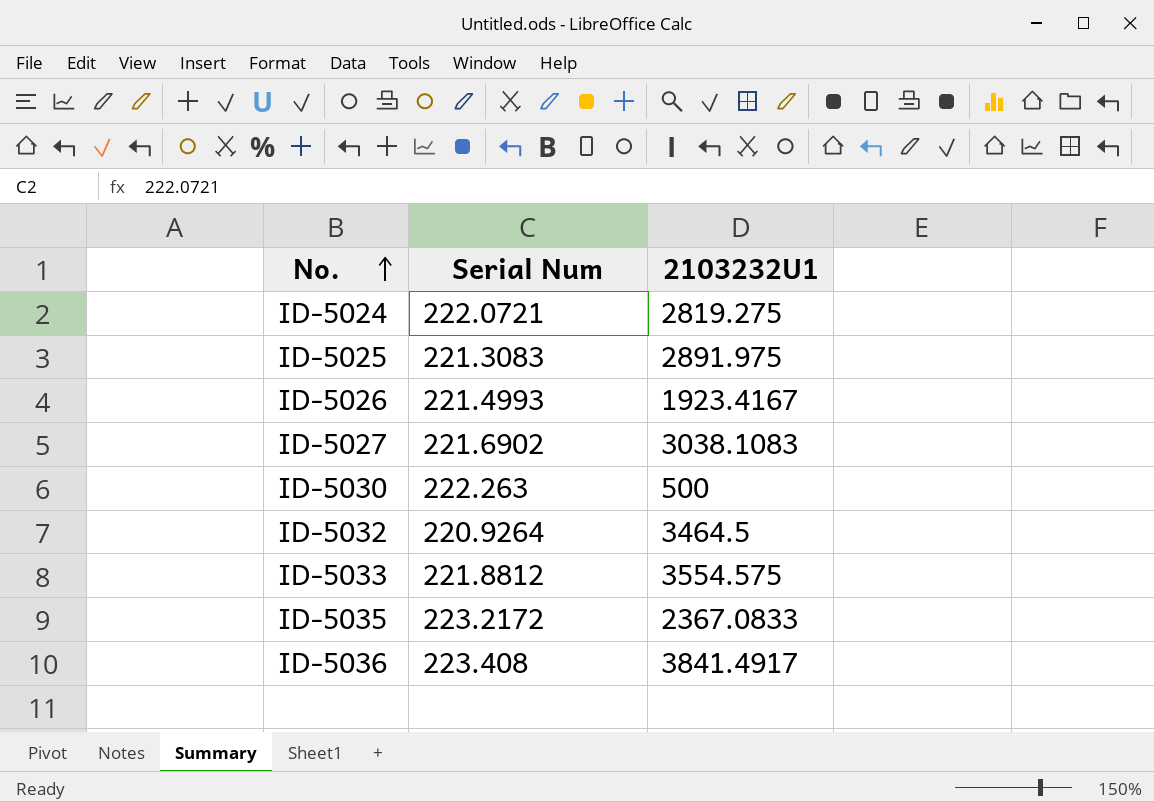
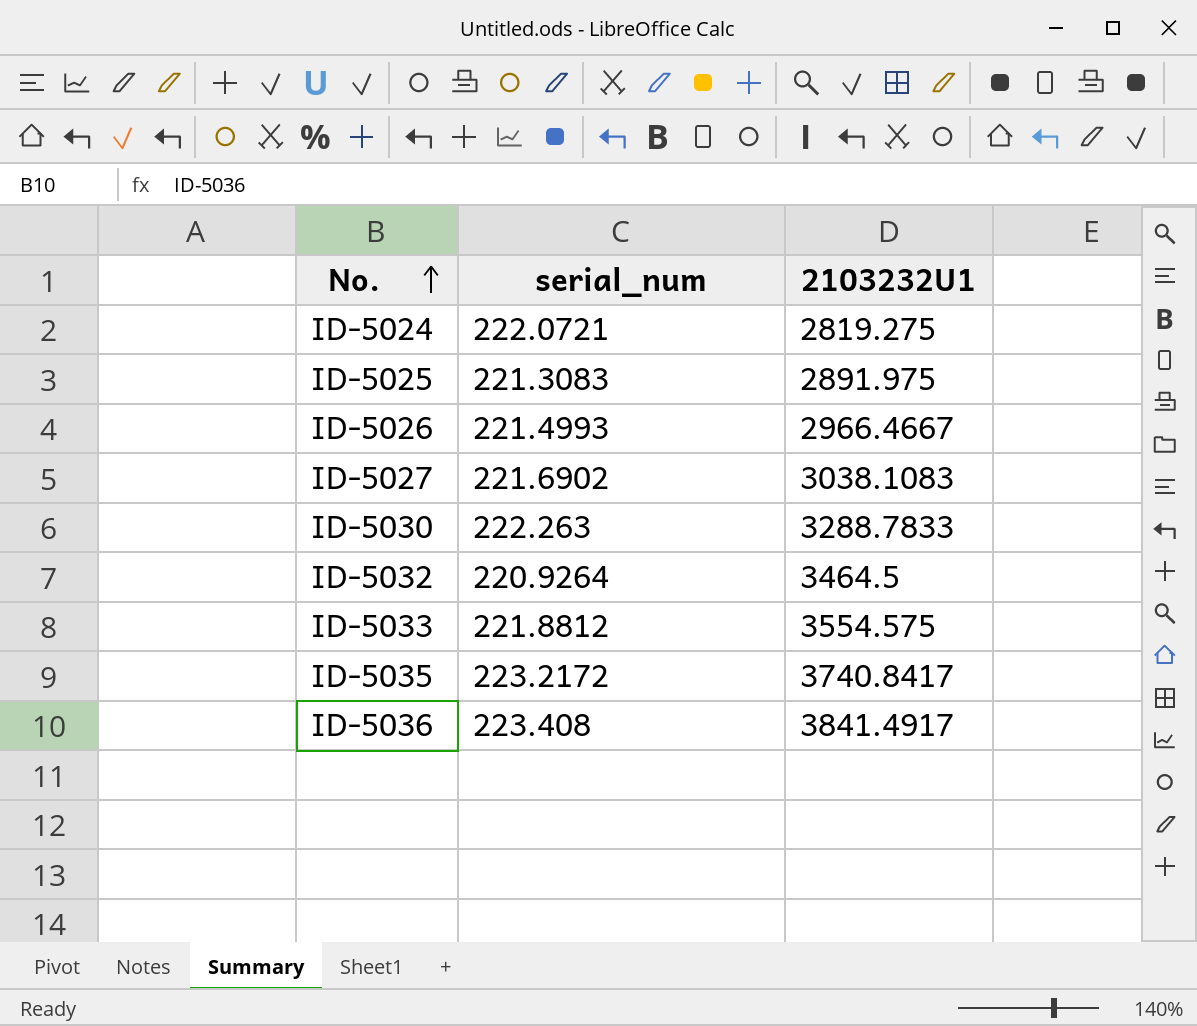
column name: Serial Num -> serial_num
ID-5026 | 2103232U1: 1923.4167 -> 2966.4667
ID-5030 | 2103232U1: 500 -> 3288.7833
ID-5035 | 2103232U1: 2367.0833 -> 3740.8417

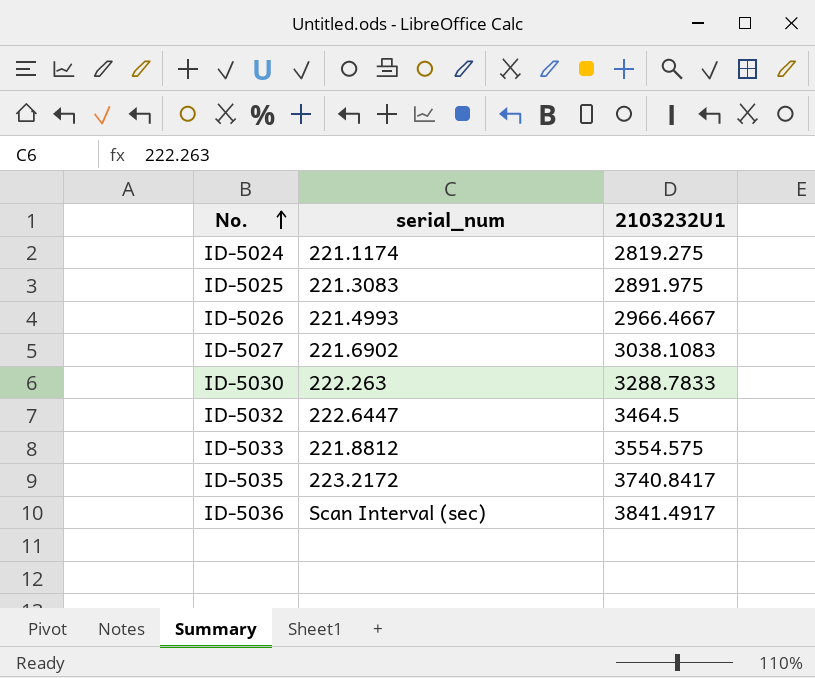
ID-5024 | serial_num: 222.0721 -> 221.1174
ID-5032 | serial_num: 220.9264 -> 222.6447
ID-5036 | serial_num: 223.408 -> Scan Interval (sec)

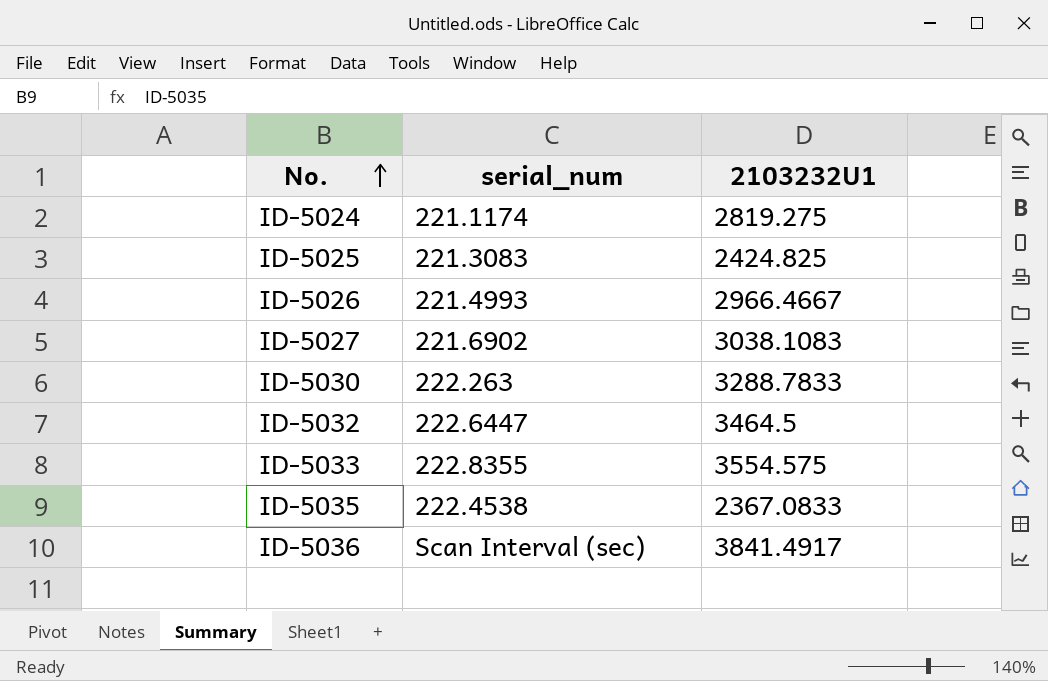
ID-5025 | 2103232U1: 2891.975 -> 2424.825
ID-5033 | serial_num: 221.8812 -> 222.8355
ID-5035 | serial_num: 223.2172 -> 222.4538
ID-5035 | 2103232U1: 3740.8417 -> 2367.0833

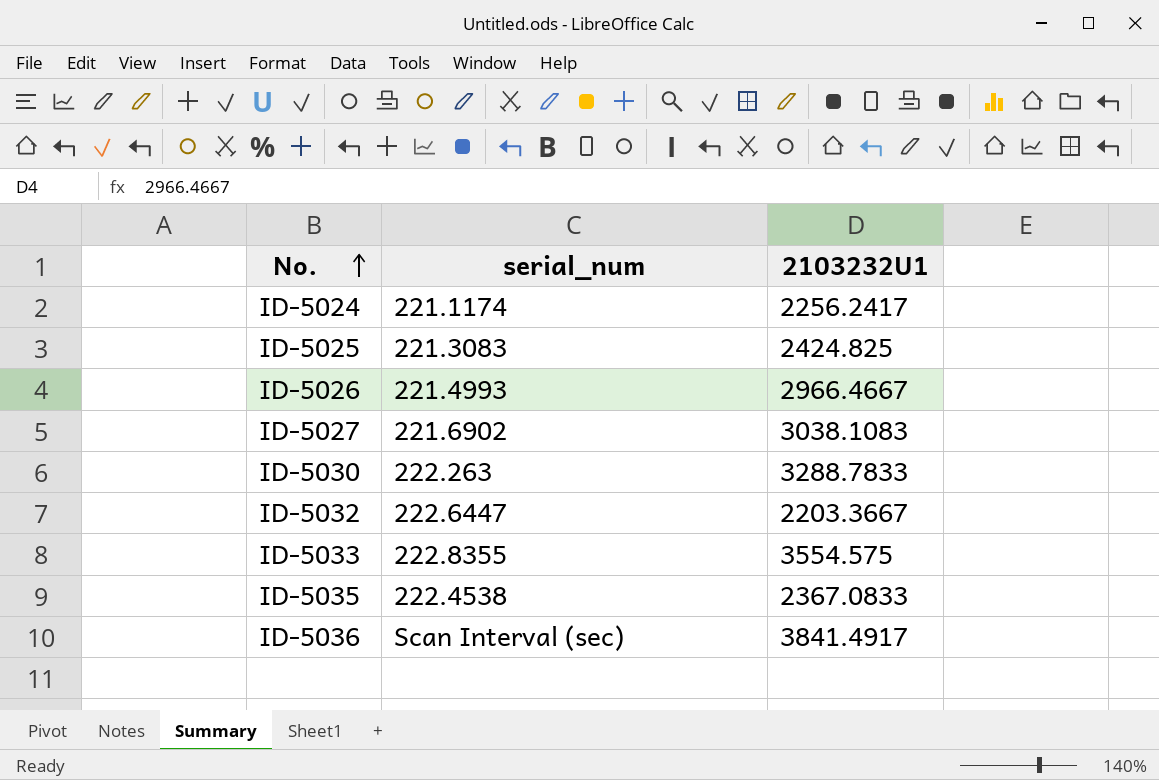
ID-5024 | 2103232U1: 2819.275 -> 2256.2417
ID-5032 | 2103232U1: 3464.5 -> 2203.3667

